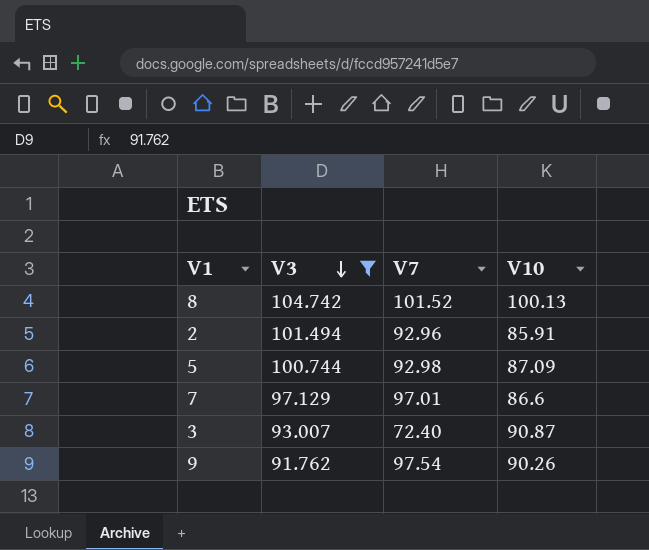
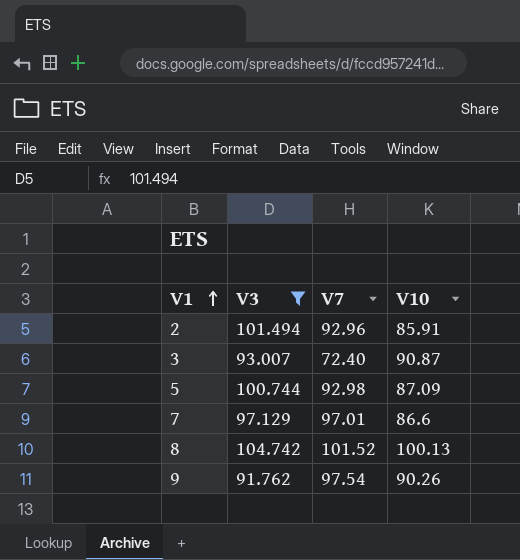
row order: V3 descending -> V1 ascending

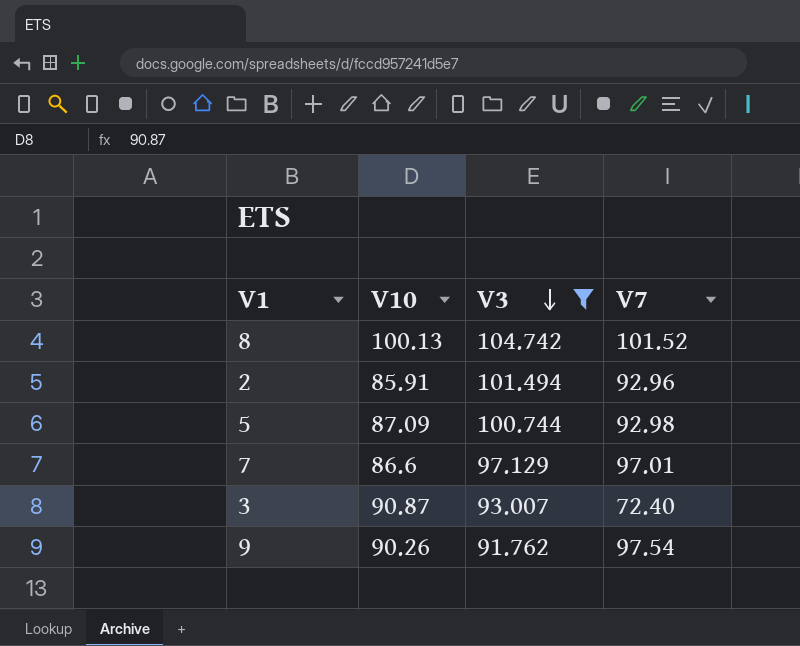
row order: V1 ascending -> V3 descending
column V10 | position: 4 -> 2

